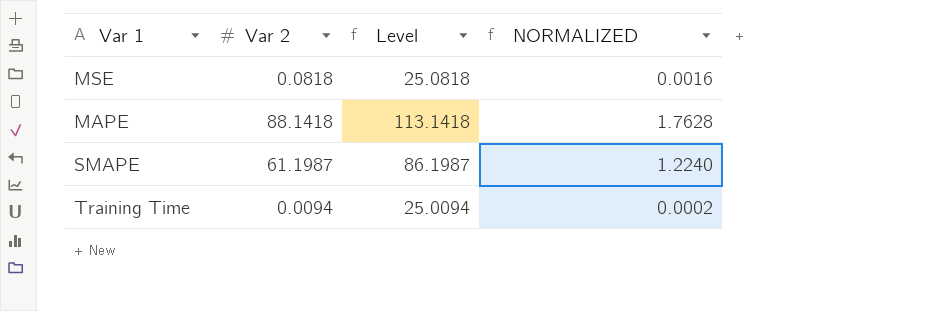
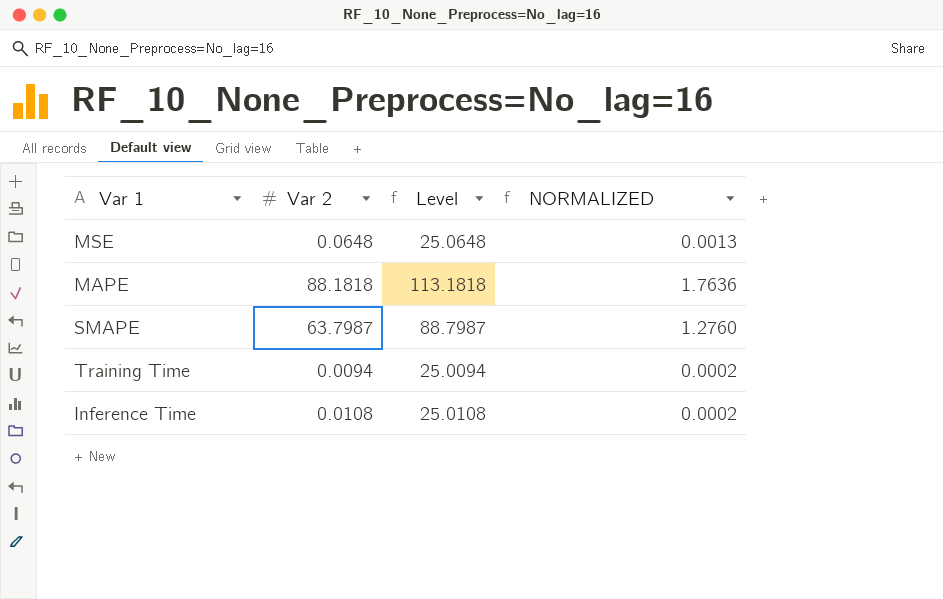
MSE | Var 2: 0.0818 -> 0.0648
MSE | Level: 25.0818 -> 25.0648
MSE | NORMALIZED: 0.0016 -> 0.0013
MAPE | Var 2: 88.1418 -> 88.1818
MAPE | Level: 113.1418 -> 113.1818
MAPE | NORMALIZED: 1.7628 -> 1.7636
SMAPE | Var 2: 61.1987 -> 63.7987
SMAPE | Level: 86.1987 -> 88.7987
SMAPE | NORMALIZED: 1.2240 -> 1.2760
row Inference Time: none -> 0.0108 | 25.0108 | 0.0002

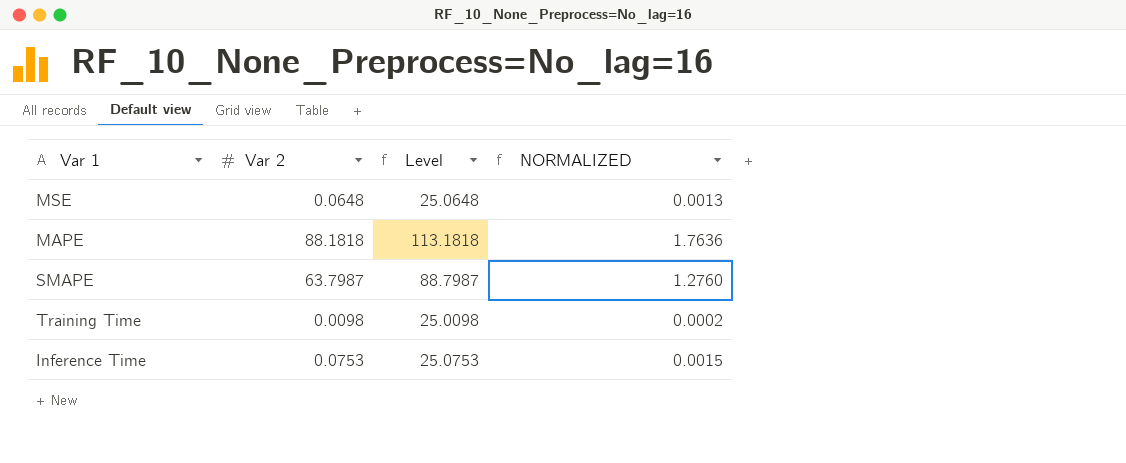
Training Time | Var 2: 0.0094 -> 0.0098
Training Time | Level: 25.0094 -> 25.0098
Inference Time | Var 2: 0.0108 -> 0.0753
Inference Time | Level: 25.0108 -> 25.0753
Inference Time | NORMALIZED: 0.0002 -> 0.0015

